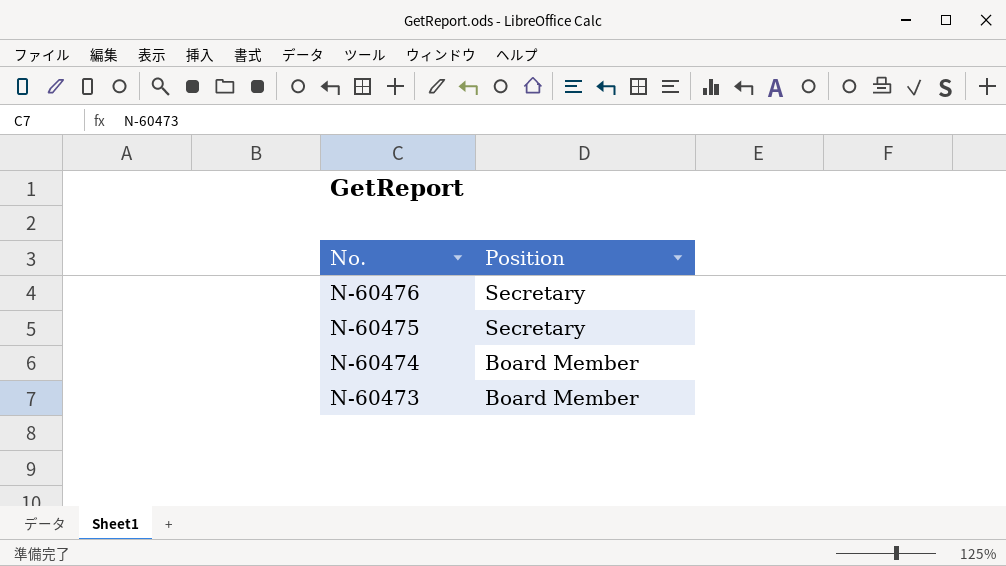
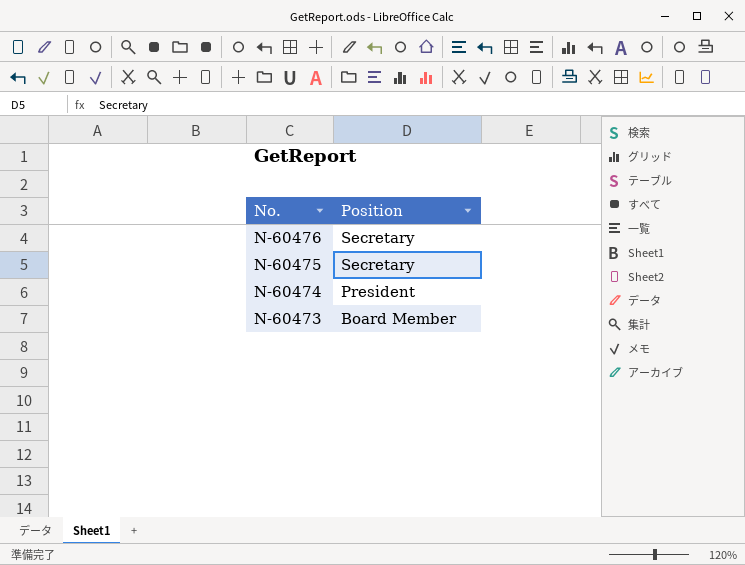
N-60474 | Position: Board Member -> President

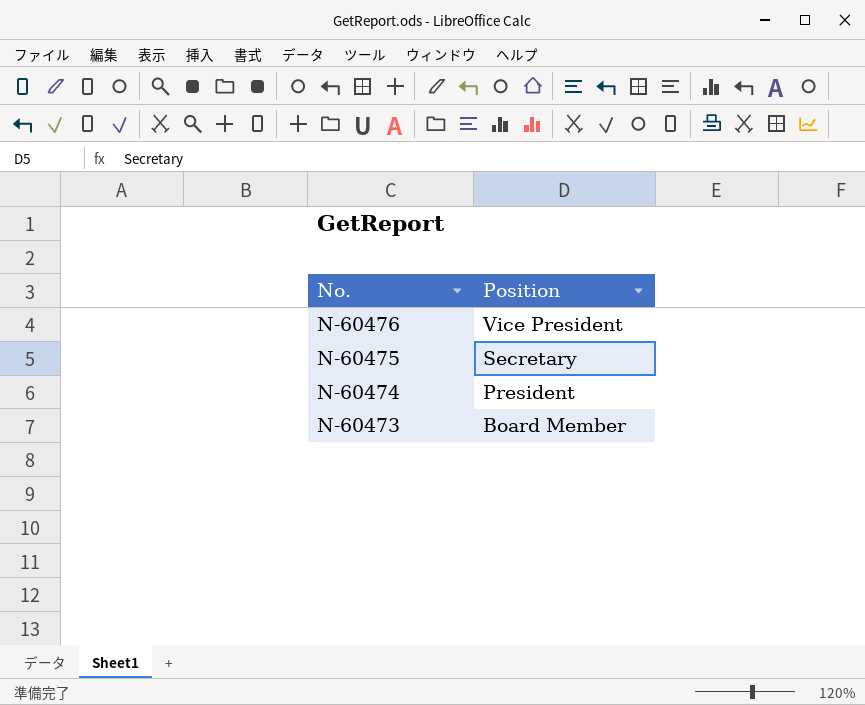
N-60476 | Position: Secretary -> Vice President

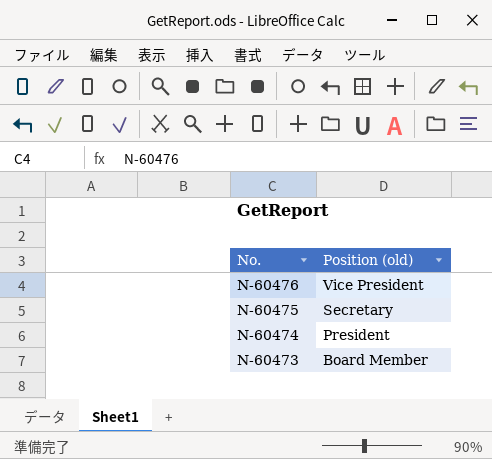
column name: Position -> Position (old)

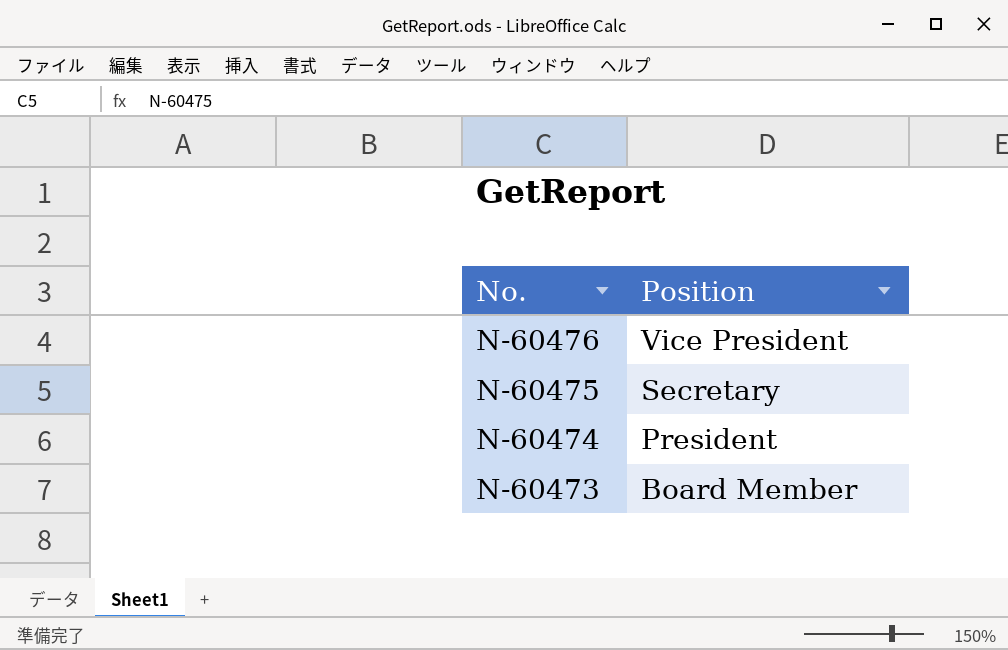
column name: Position (old) -> Position

